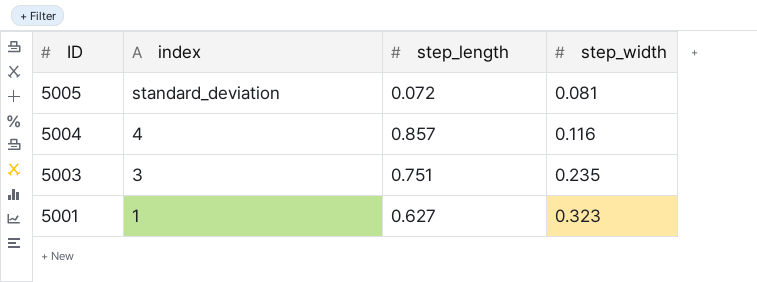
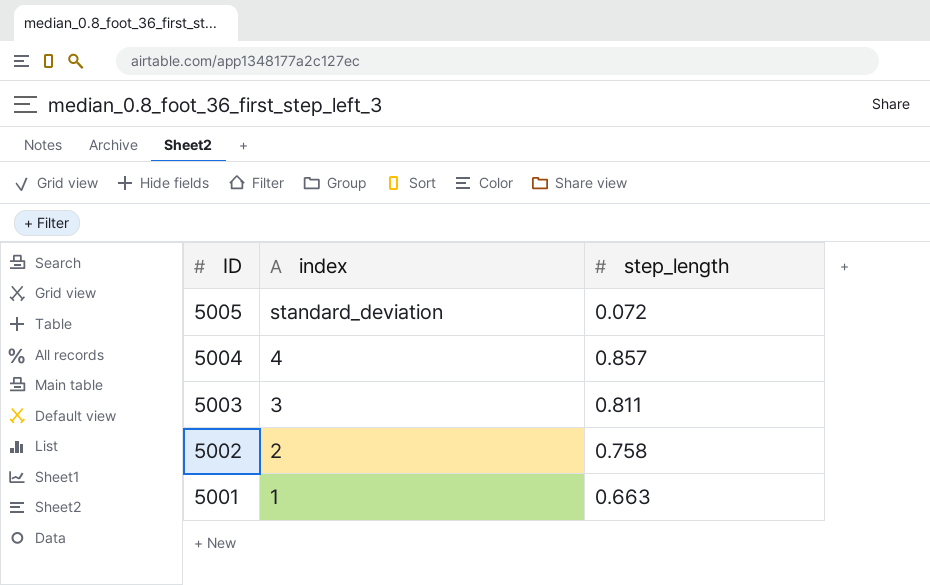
column step_width | position: 4 -> none
5003 | step_length: 0.751 -> 0.811
row 5002: none -> 2 | 0.758
5001 | step_length: 0.627 -> 0.663

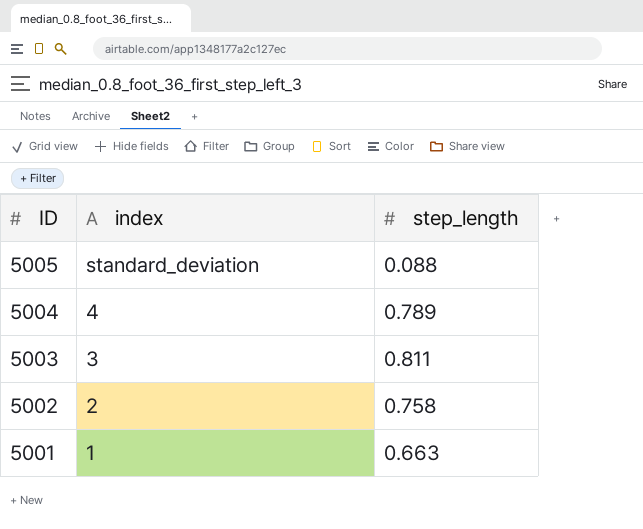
5005 | step_length: 0.072 -> 0.088
5004 | step_length: 0.857 -> 0.789

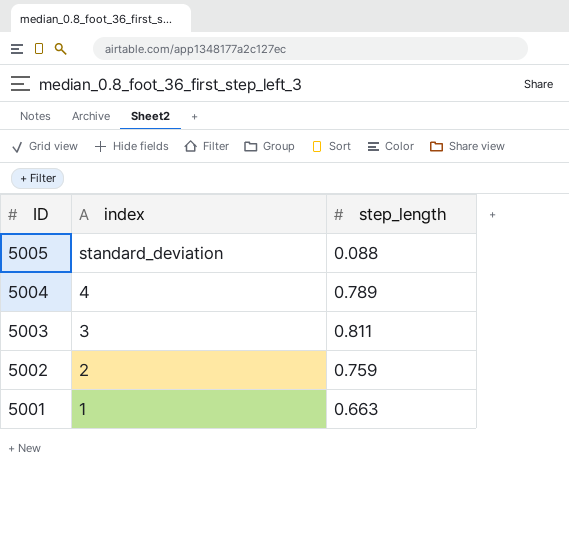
5002 | step_length: 0.758 -> 0.759

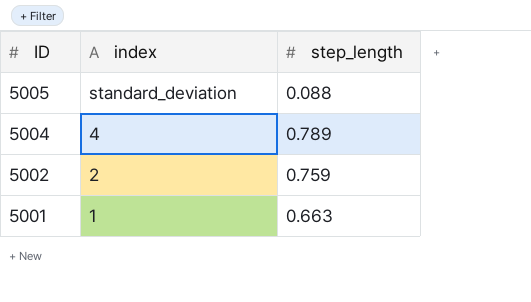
row 5003: 3 | 0.811 -> none

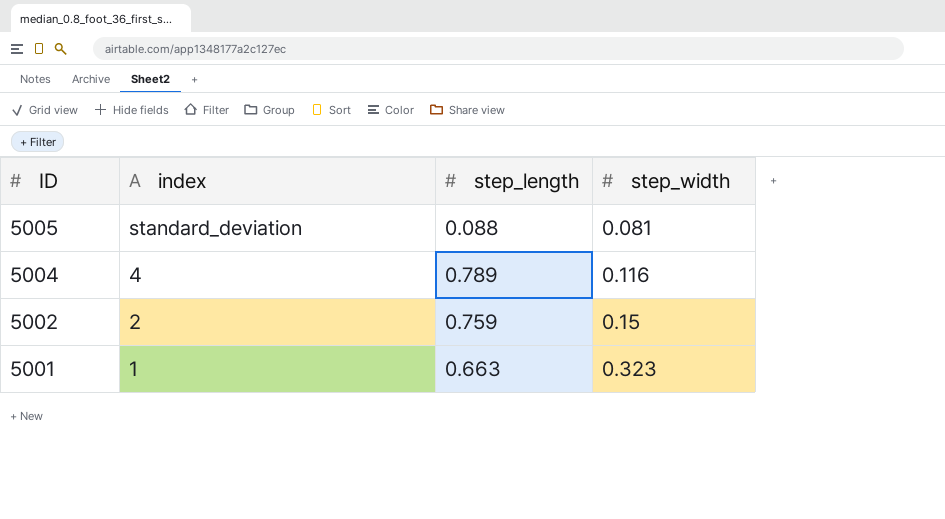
column step_width | position: none -> 4

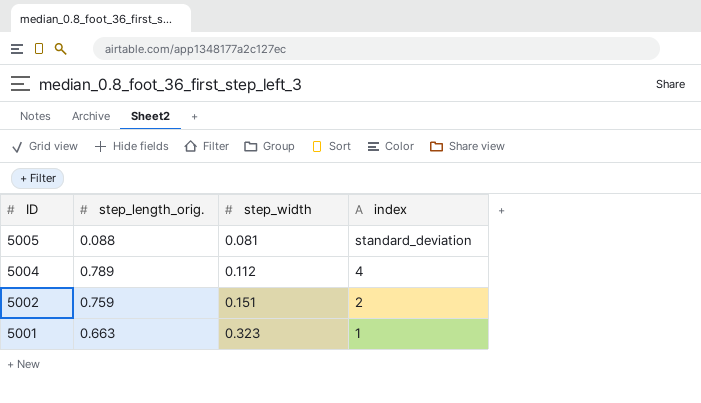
column name: step_length -> step_length_orig.
column index | position: 2 -> 4
5004 | step_width: 0.116 -> 0.112
5002 | step_width: 0.15 -> 0.151

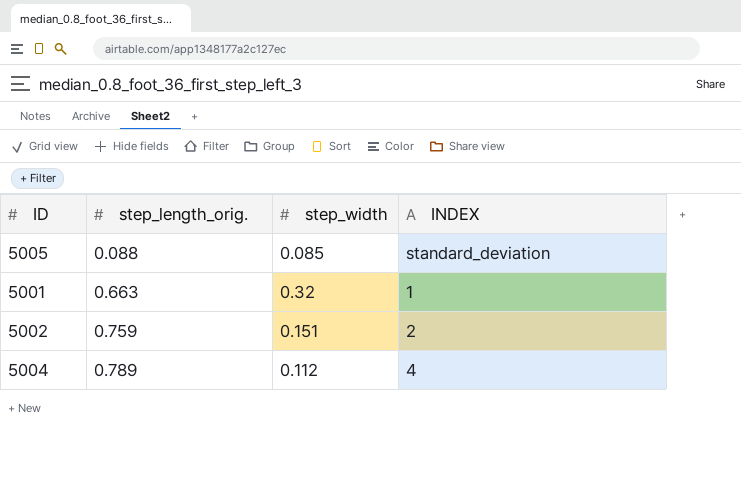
row order: ID descending -> step_length_orig. ascending
column name: index -> INDEX
5005 | step_width: 0.081 -> 0.085
5001 | step_width: 0.323 -> 0.32

